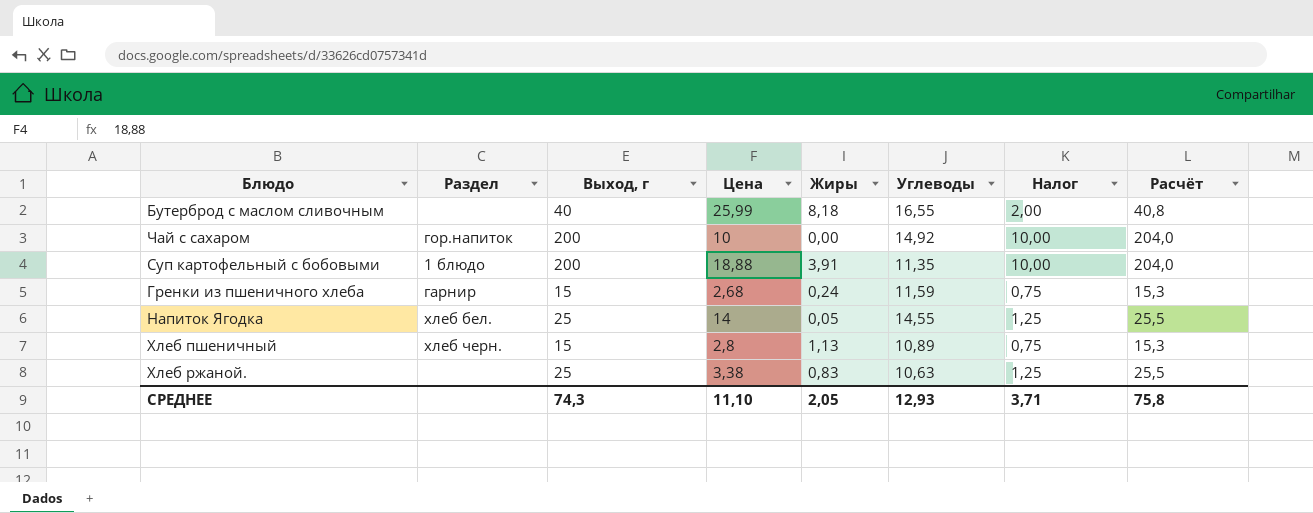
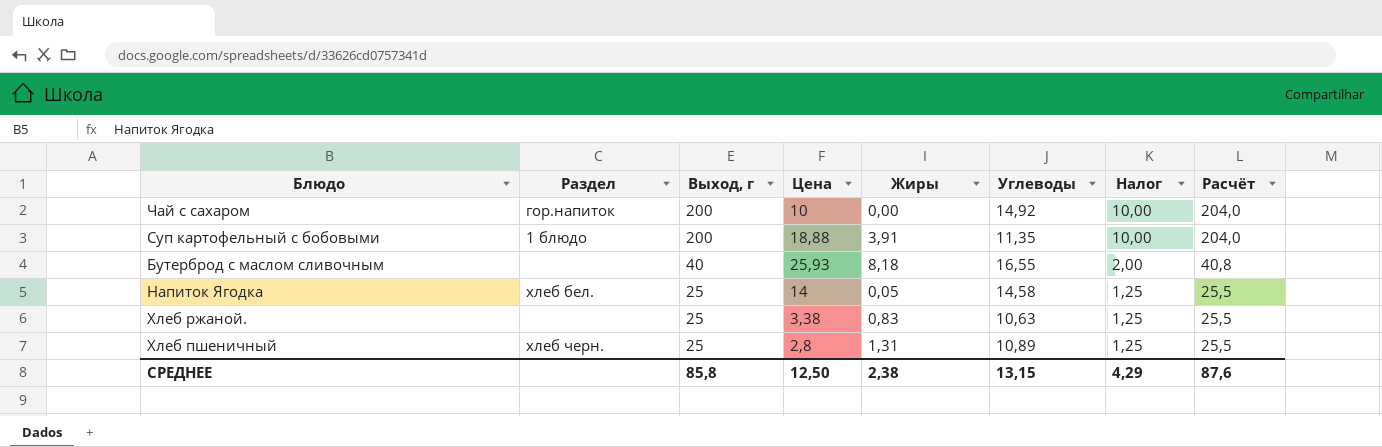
row order: none -> Выход, г descending
row Гренки из пшеничного хлеба: гарнир | 15 | 2,68 | 0,24 | 11,59 | 0,75 | 15,3 -> none
Бутерброд с маслом сливочным | Цена: 25,99 -> 25,93
Напиток Ягодка | Углеводы: 14,55 -> 14,58
Хлеб пшеничный | Выход, г: 15 -> 25
Хлеб пшеничный | Жиры: 1,13 -> 1,31
Хлеб пшеничный | Налог: 0,75 -> 1,25
Хлеб пшеничный | Расчёт: 15,3 -> 25,5
СРЕДНЕЕ | Выход, г: 74,3 -> 85,8
СРЕДНЕЕ | Цена: 11,10 -> 12,50
СРЕДНЕЕ | Жиры: 2,05 -> 2,38
СРЕДНЕЕ | Углеводы: 12,93 -> 13,15
СРЕДНЕЕ | Налог: 3,71 -> 4,29
СРЕДНЕЕ | Расчёт: 75,8 -> 87,6

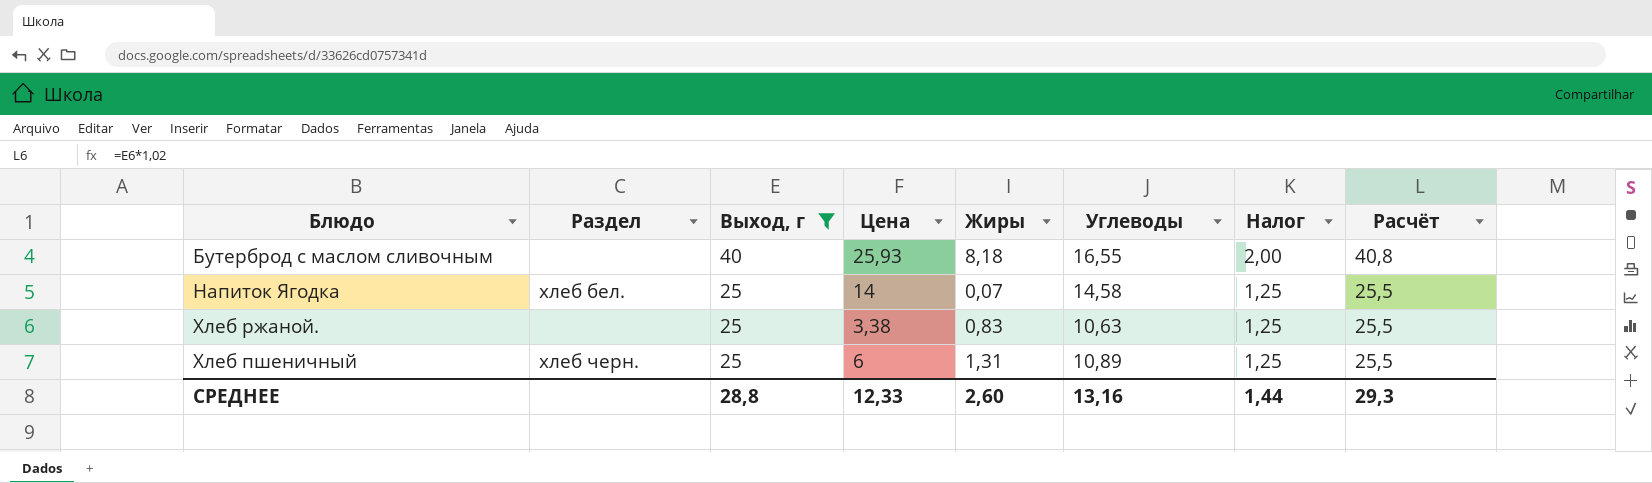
filter: none -> Выход, г != 200
Напиток Ягодка | Жиры: 0,05 -> 0,07
Хлеб пшеничный | Цена: 2,8 -> 6
СРЕДНЕЕ | Выход, г: 85,8 -> 28,8
СРЕДНЕЕ | Цена: 12,50 -> 12,33
СРЕДНЕЕ | Жиры: 2,38 -> 2,60
СРЕДНЕЕ | Углеводы: 13,15 -> 13,16
СРЕДНЕЕ | Налог: 4,29 -> 1,44
СРЕДНЕЕ | Расчёт: 87,6 -> 29,3

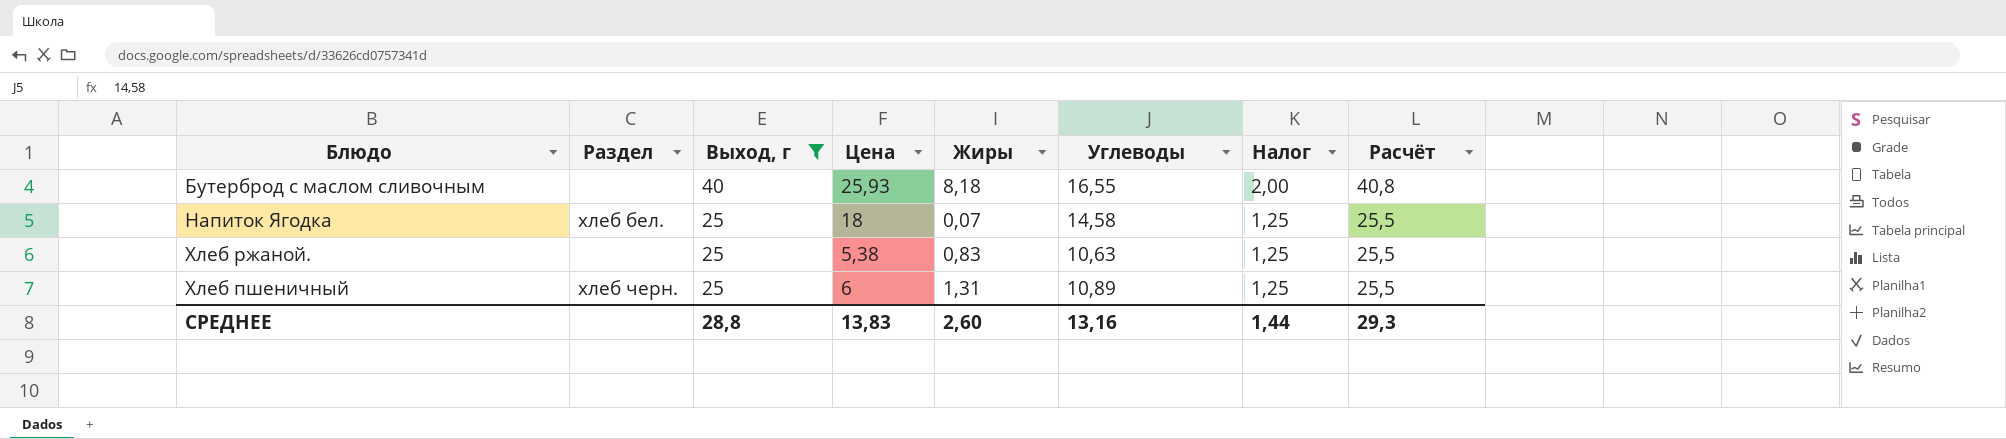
Напиток Ягодка | Цена: 14 -> 18
Хлеб ржаной. | Цена: 3,38 -> 5,38
СРЕДНЕЕ | Цена: 12,33 -> 13,83

